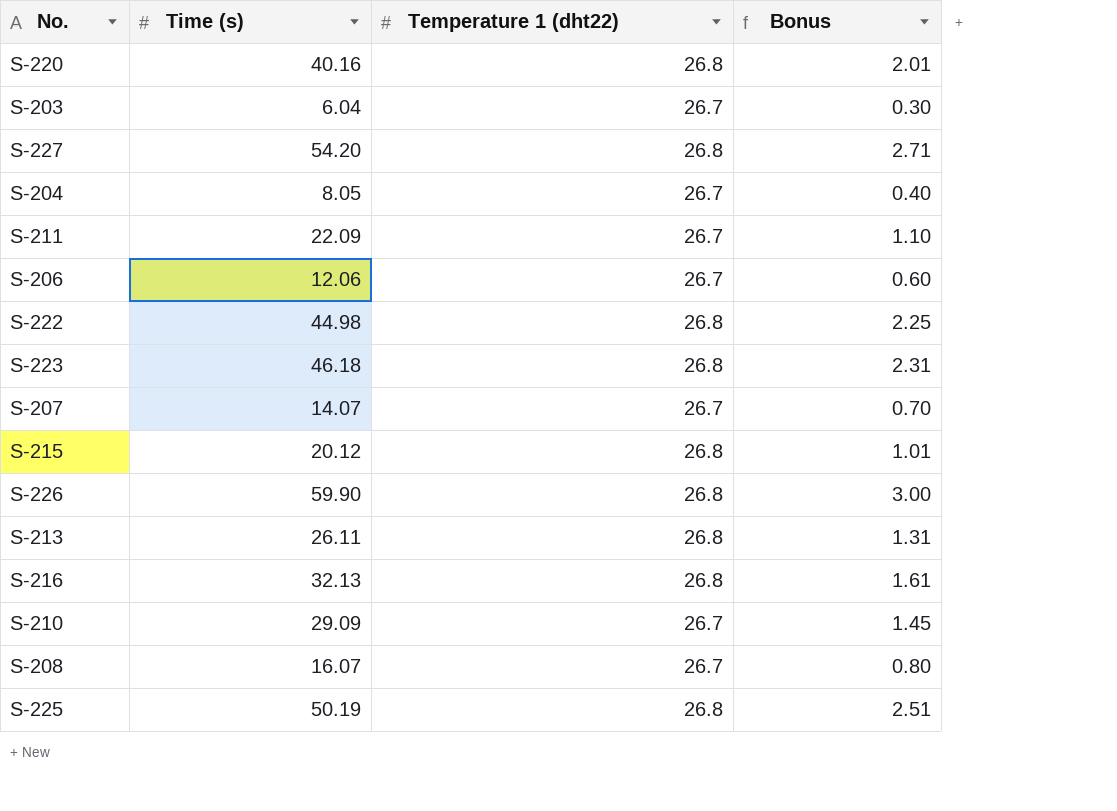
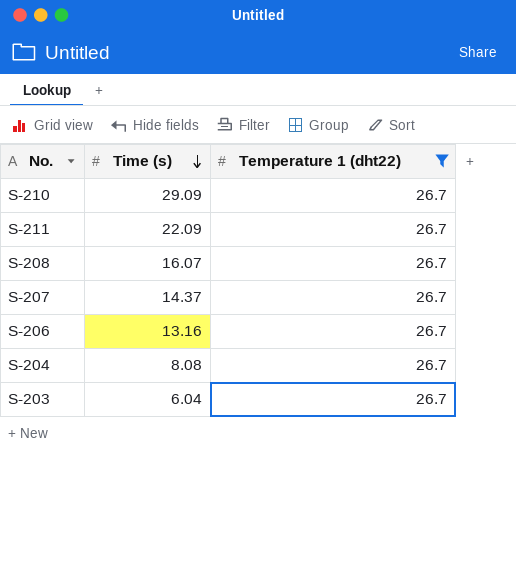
filter: none -> Temperature 1 (dht22) = 26.7
row order: none -> Time (s) descending
column Bonus | formula: [Time (s)] * 0.05 -> none
S-207 | Time (s): 14.07 -> 14.37
S-206 | Time (s): 12.06 -> 13.16
S-204 | Time (s): 8.05 -> 8.08

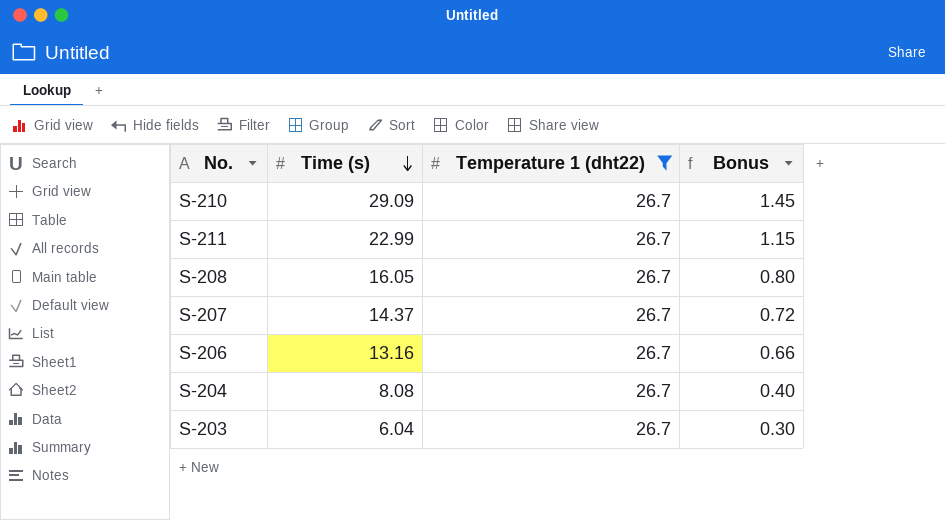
column Bonus | formula: none -> [Time (s)] * 0.05
S-211 | Time (s): 22.09 -> 22.99
S-208 | Time (s): 16.07 -> 16.05

